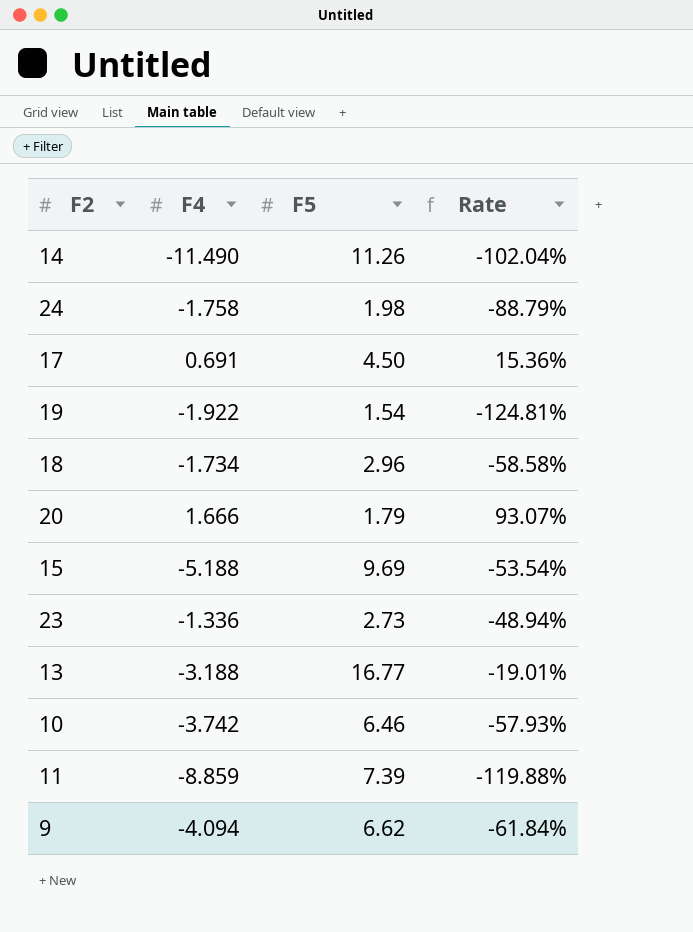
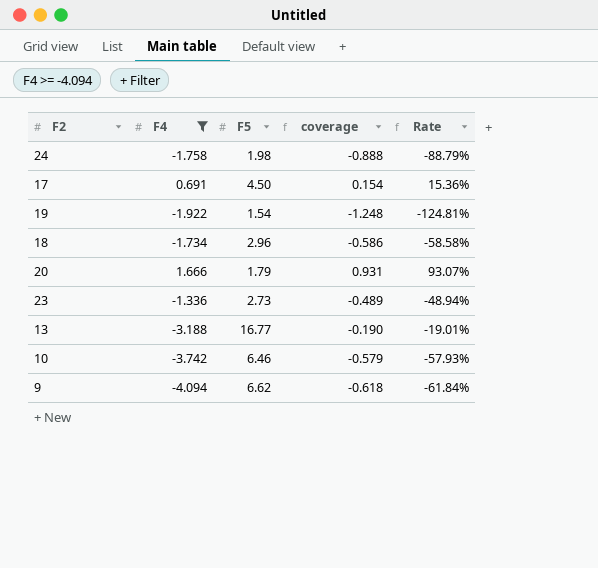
filter: none -> F4 >= -4.094
column coverage | formula: none -> [F4] / [F5]

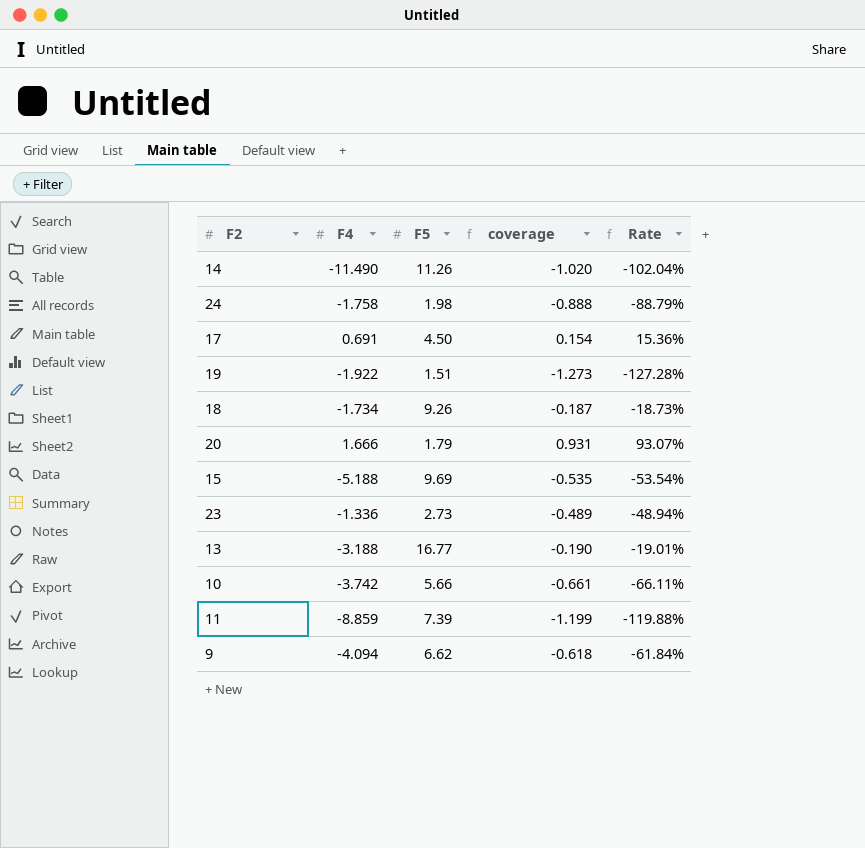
filter: F4 >= -4.094 -> none
19 | F5: 1.54 -> 1.51
19 | coverage: -1.248 -> -1.273
19 | Rate: -124.81% -> -127.28%
18 | F5: 2.96 -> 9.26
18 | coverage: -0.586 -> -0.187
18 | Rate: -58.58% -> -18.73%
10 | F5: 6.46 -> 5.66
10 | coverage: -0.579 -> -0.661
10 | Rate: -57.93% -> -66.11%

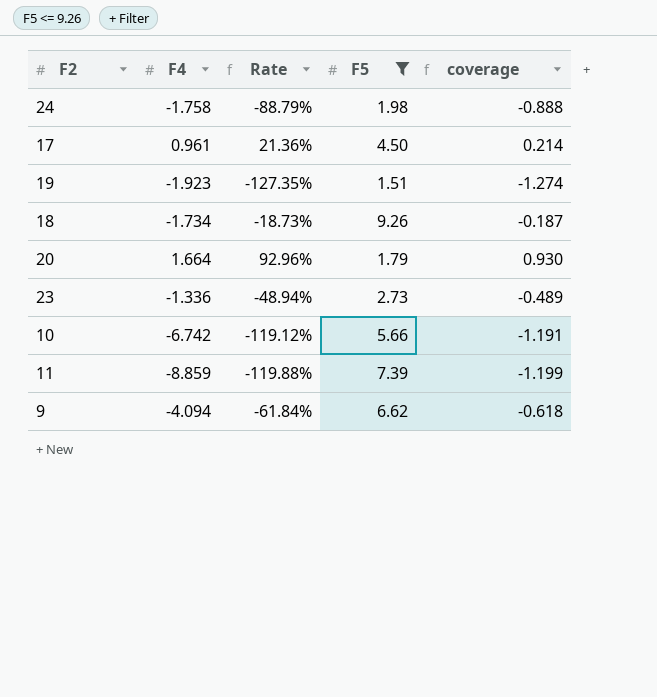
filter: none -> F5 <= 9.26
column Rate | position: 5 -> 3
17 | F4: 0.691 -> 0.961
17 | Rate: 15.36% -> 21.36%
17 | coverage: 0.154 -> 0.214
19 | F4: -1.922 -> -1.923
19 | Rate: -127.28% -> -127.35%
19 | coverage: -1.273 -> -1.274
20 | F4: 1.666 -> 1.664
20 | Rate: 93.07% -> 92.96%
20 | coverage: 0.931 -> 0.930
10 | F4: -3.742 -> -6.742
10 | Rate: -66.11% -> -119.12%
10 | coverage: -0.661 -> -1.191

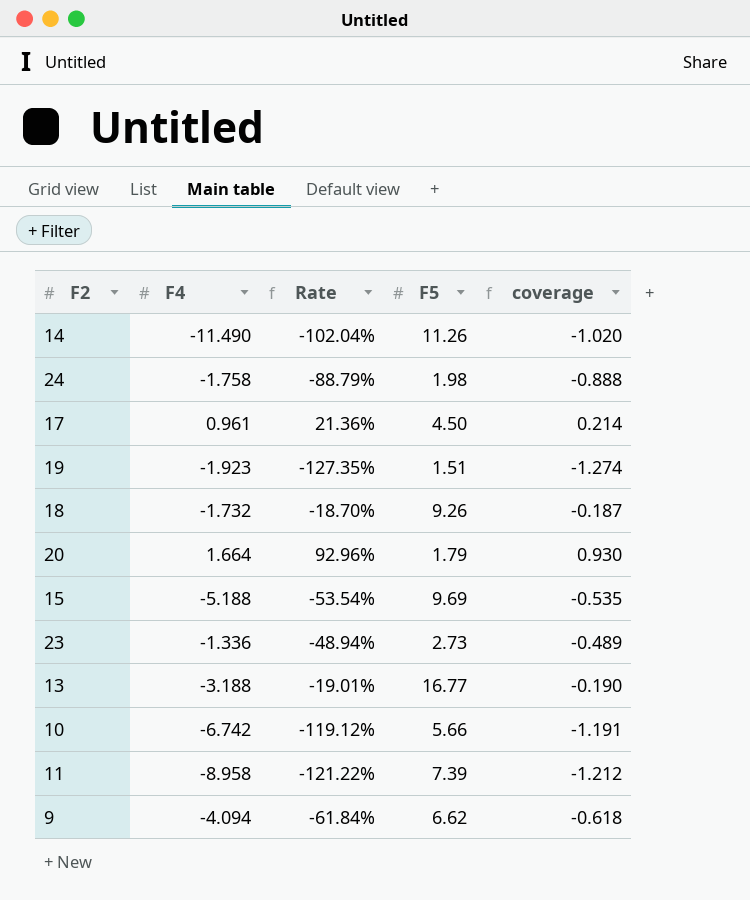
filter: F5 <= 9.26 -> none
18 | F4: -1.734 -> -1.732
18 | Rate: -18.73% -> -18.70%
11 | F4: -8.859 -> -8.958
11 | Rate: -119.88% -> -121.22%
11 | coverage: -1.199 -> -1.212

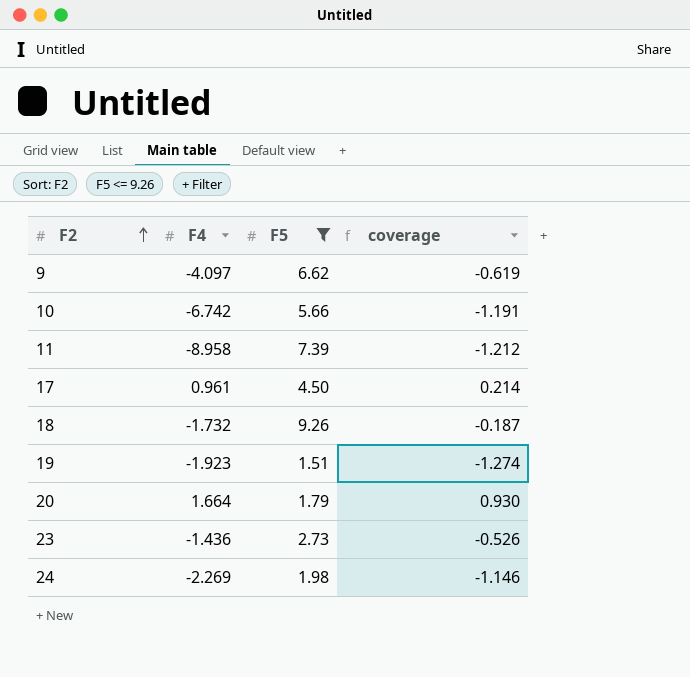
filter: none -> F5 <= 9.26
row order: none -> F2 ascending
column Rate | formula: [F4] / [F5] -> none
9 | F4: -4.094 -> -4.097
9 | coverage: -0.618 -> -0.619
23 | F4: -1.336 -> -1.436
23 | coverage: -0.489 -> -0.526
24 | F4: -1.758 -> -2.269
24 | coverage: -0.888 -> -1.146

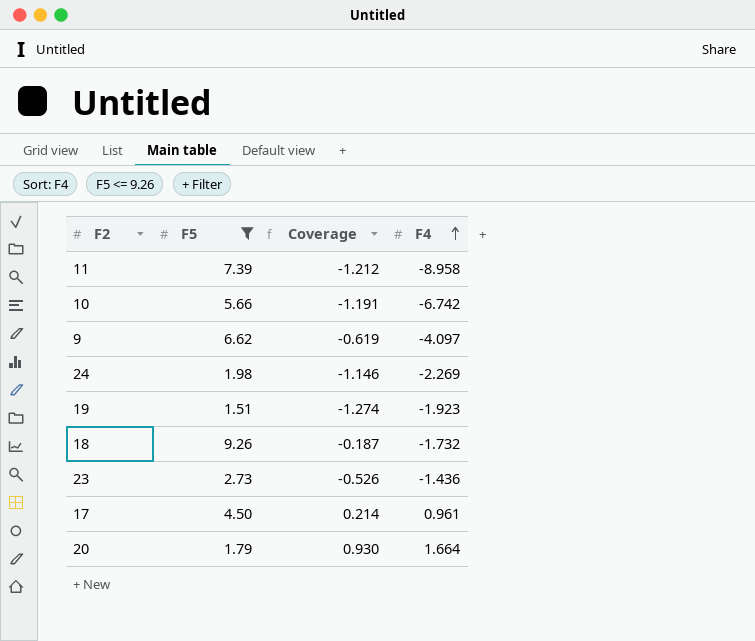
row order: F2 ascending -> F4 ascending
column name: coverage -> Coverage
column F4 | position: 2 -> 4

